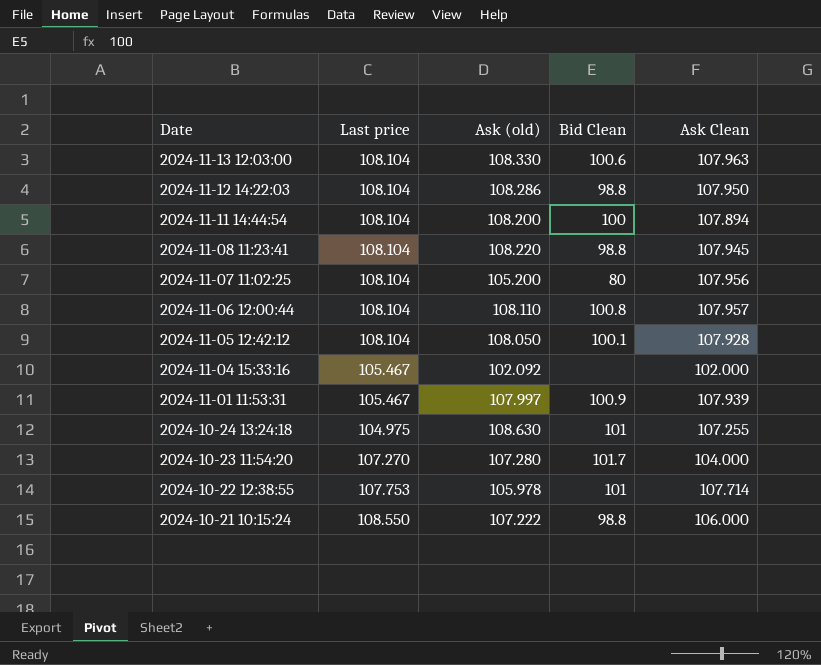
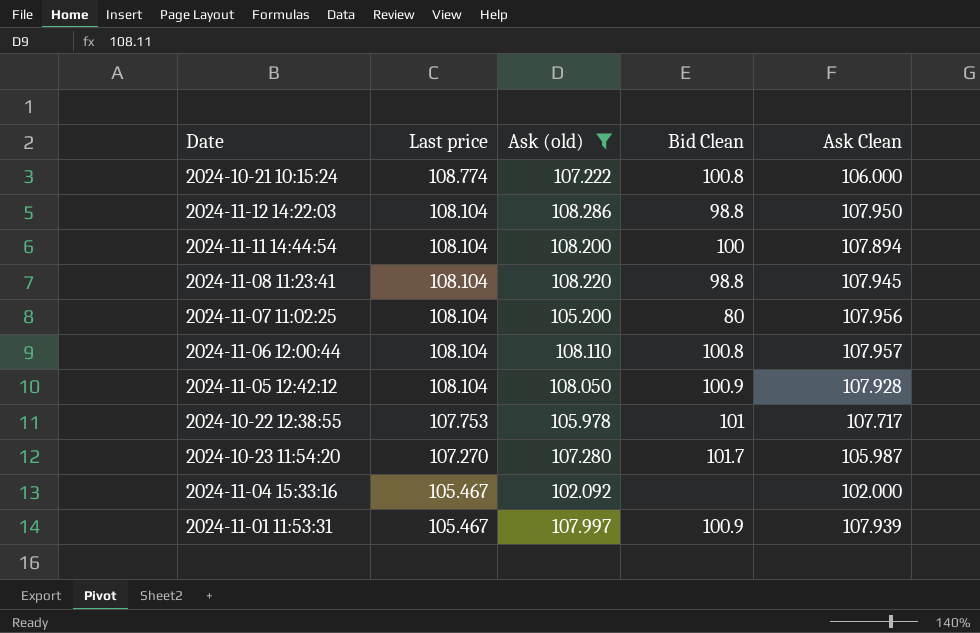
filter: none -> Ask (old) <= 108.286
row order: Date descending -> Last price descending
2024-10-21 10:15:24 | Last price: 108.550 -> 108.774
2024-10-21 10:15:24 | Bid Clean: 98.8 -> 100.8
2024-11-05 12:42:12 | Bid Clean: 100.1 -> 100.9
2024-10-22 12:38:55 | Ask Clean: 107.714 -> 107.717
2024-10-23 11:54:20 | Ask Clean: 104.000 -> 105.987

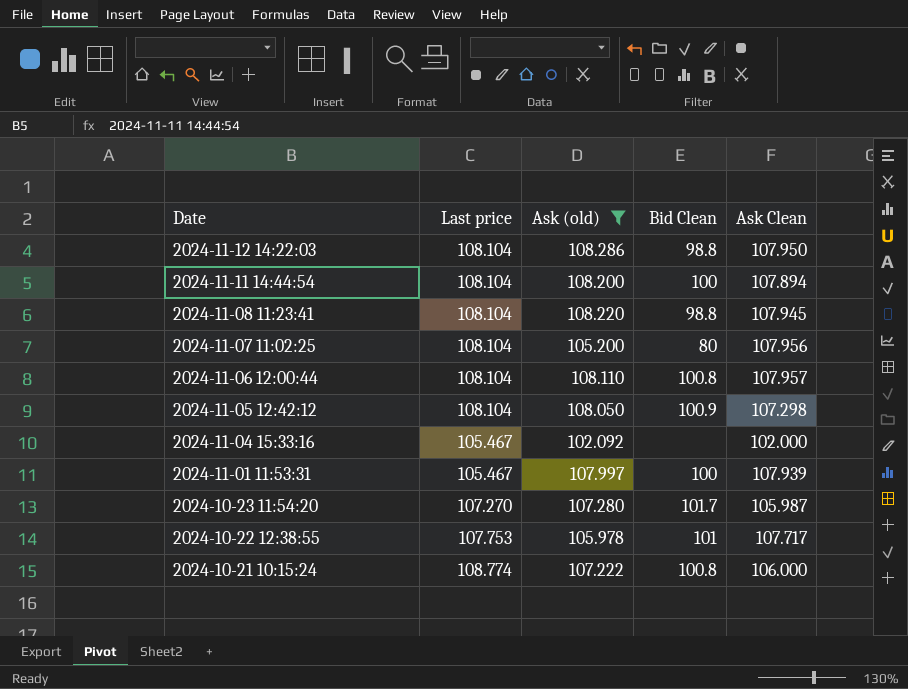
row order: Last price descending -> Date descending
2024-11-05 12:42:12 | Ask Clean: 107.928 -> 107.298
2024-11-01 11:53:31 | Bid Clean: 100.9 -> 100

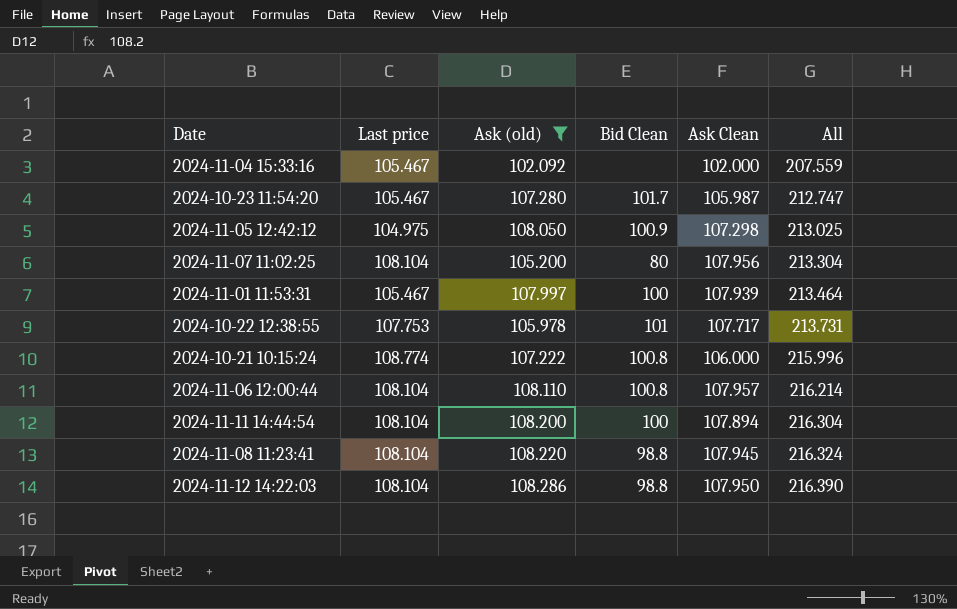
row order: Date descending -> All ascending
column All | formula: none -> [Last price] + [Ask (old)]
2024-10-23 11:54:20 | Last price: 107.270 -> 105.467
2024-11-05 12:42:12 | Last price: 108.104 -> 104.975

